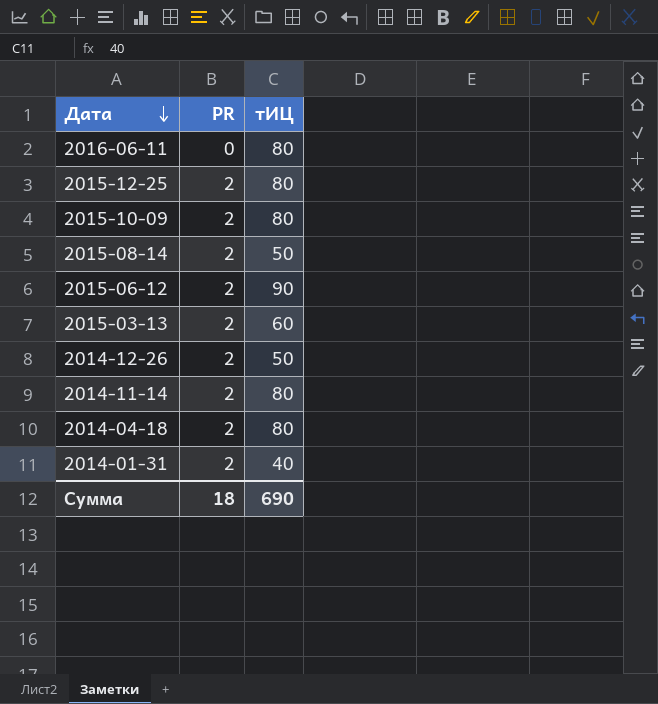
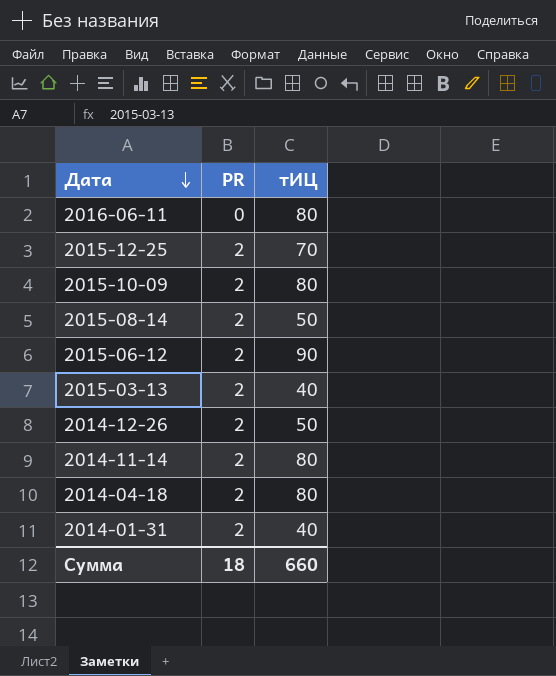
2015-12-25 | тИЦ: 80 -> 70
2015-03-13 | тИЦ: 60 -> 40
Сумма | тИЦ: 690 -> 660

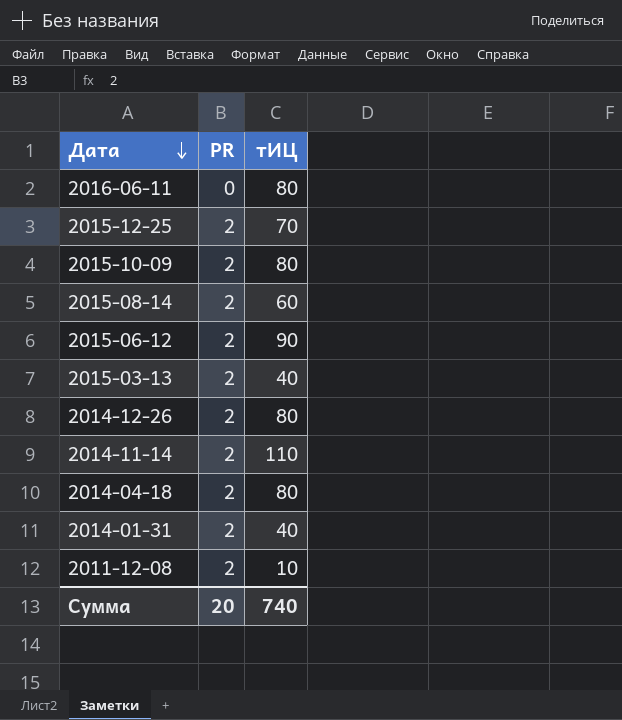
2015-08-14 | тИЦ: 50 -> 60
2014-12-26 | тИЦ: 50 -> 80
2014-11-14 | тИЦ: 80 -> 110
row 2011-12-08: none -> 2 | 10
Сумма | PR: 18 -> 20
Сумма | тИЦ: 660 -> 740

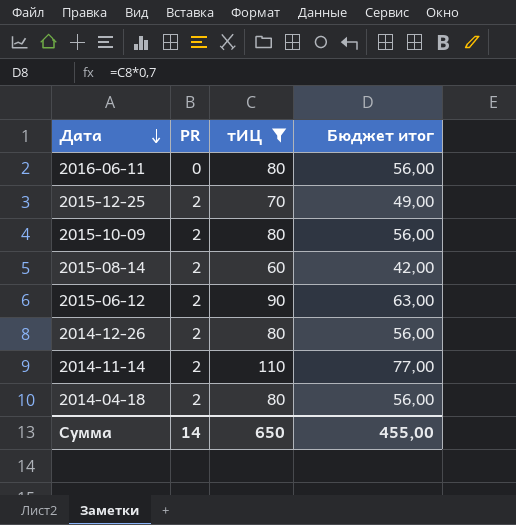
filter: none -> тИЦ >= 60
column Бюджет итог | formula: none -> [тИЦ] * 0,7
Сумма | PR: 20 -> 14
Сумма | тИЦ: 740 -> 650

